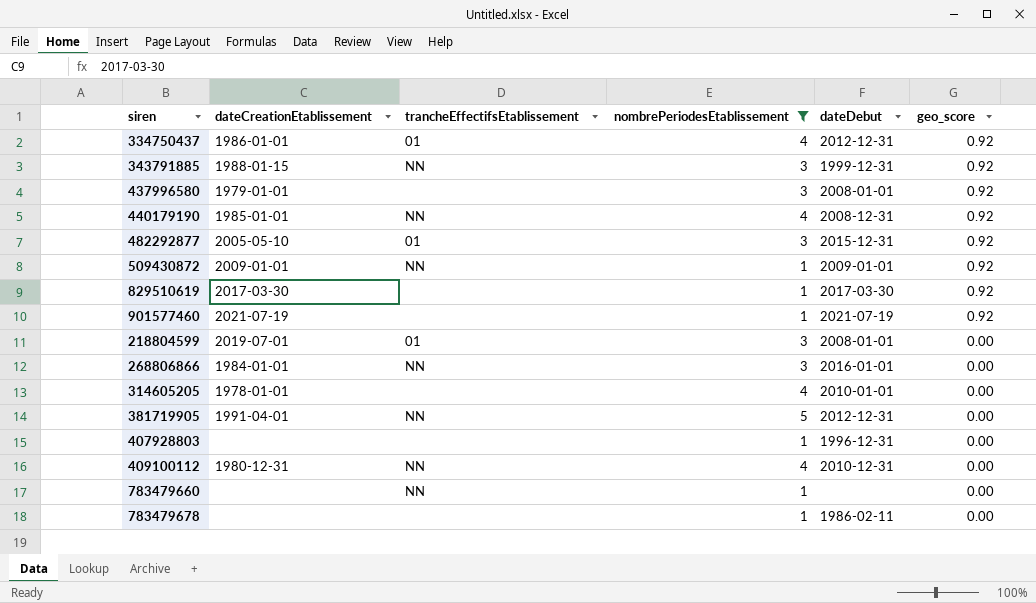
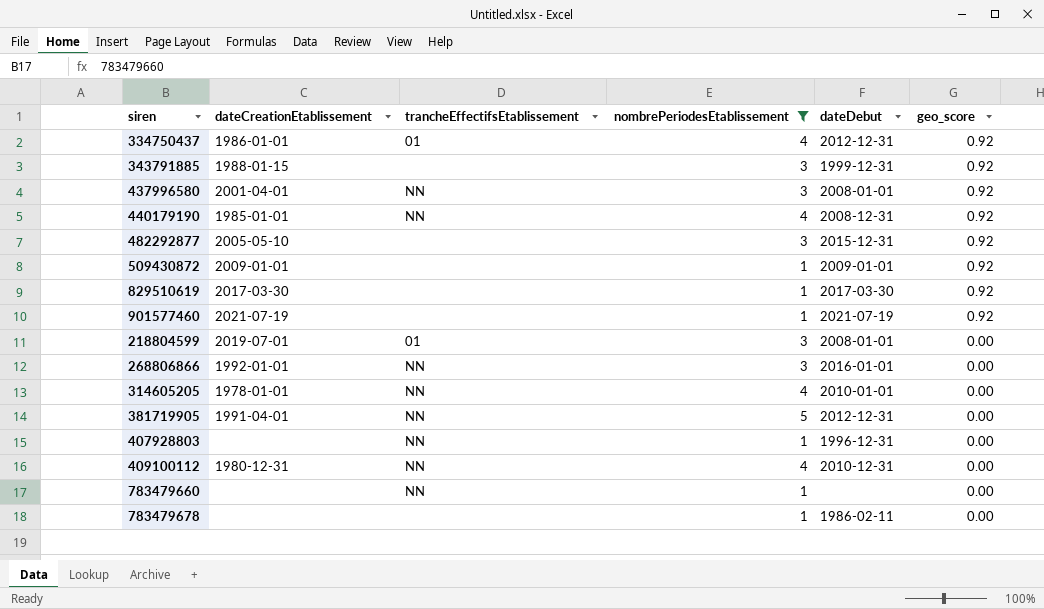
343791885 | trancheEffectifsEtablissement: NN -> none
437996580 | dateCreationEtablissement: 1979-01-01 -> 2001-04-01
437996580 | trancheEffectifsEtablissement: none -> NN
482292877 | trancheEffectifsEtablissement: 01 -> none
509430872 | trancheEffectifsEtablissement: NN -> none
268806866 | dateCreationEtablissement: 1984-01-01 -> 1992-01-01
314605205 | trancheEffectifsEtablissement: none -> NN
407928803 | trancheEffectifsEtablissement: none -> NN

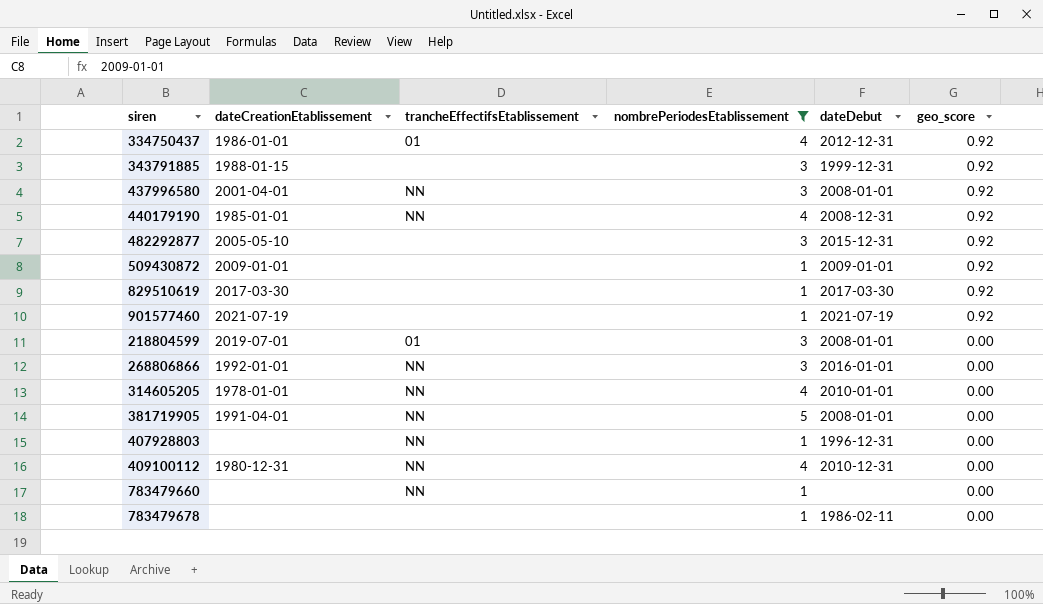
381719905 | dateDebut: 2012-12-31 -> 2008-01-01

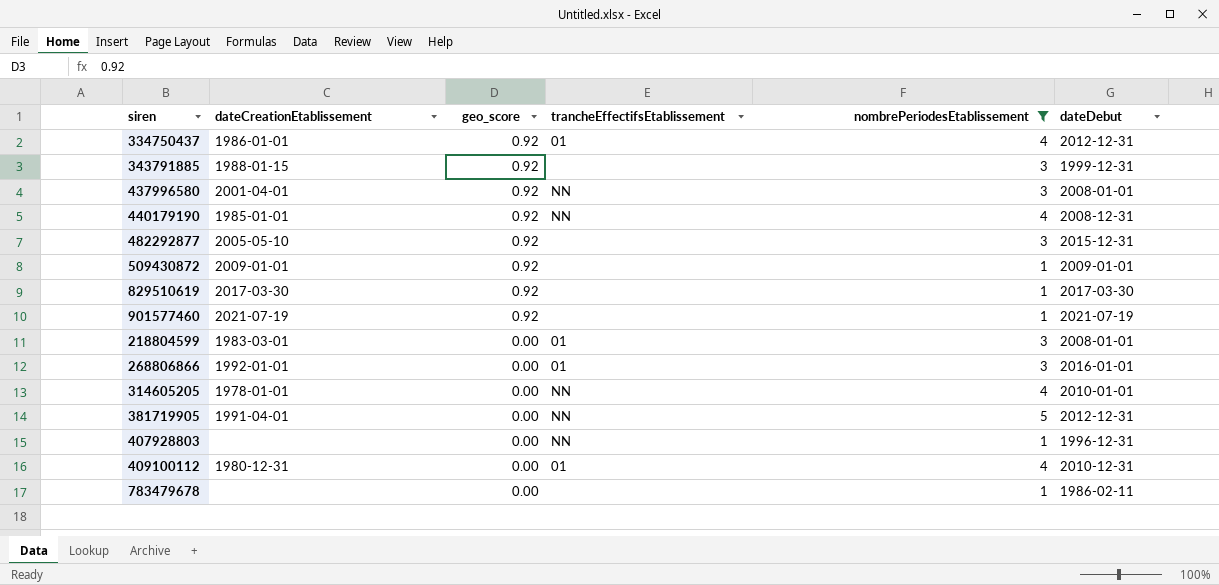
column geo_score | position: 6 -> 3
row 783479660: none | NN | 1 | none | 0.00 -> none
218804599 | dateCreationEtablissement: 2019-07-01 -> 1983-03-01
268806866 | trancheEffectifsEtablissement: NN -> 01
381719905 | dateDebut: 2008-01-01 -> 2012-12-31
409100112 | trancheEffectifsEtablissement: NN -> 01

